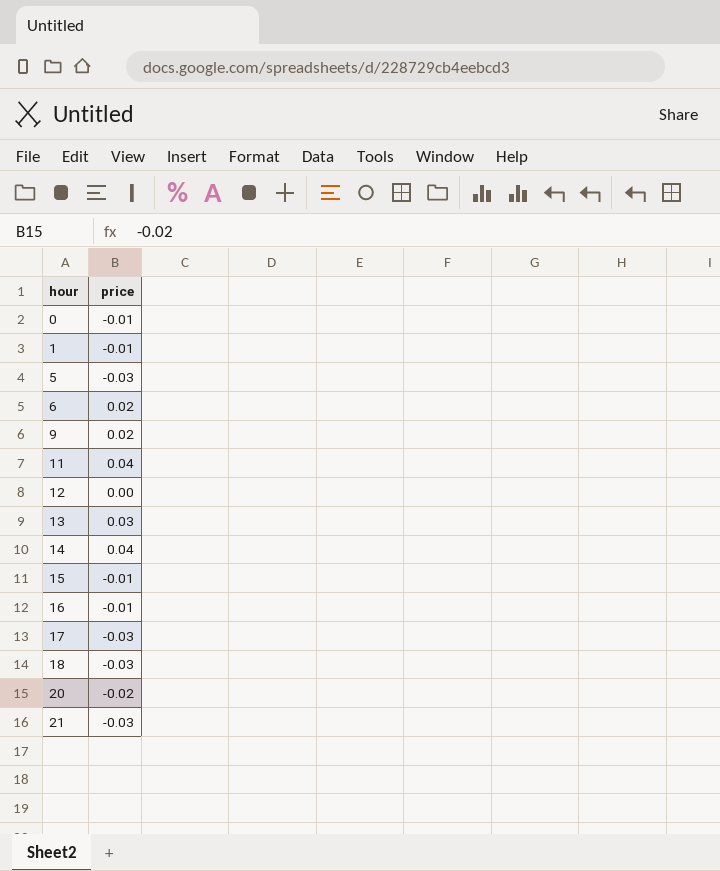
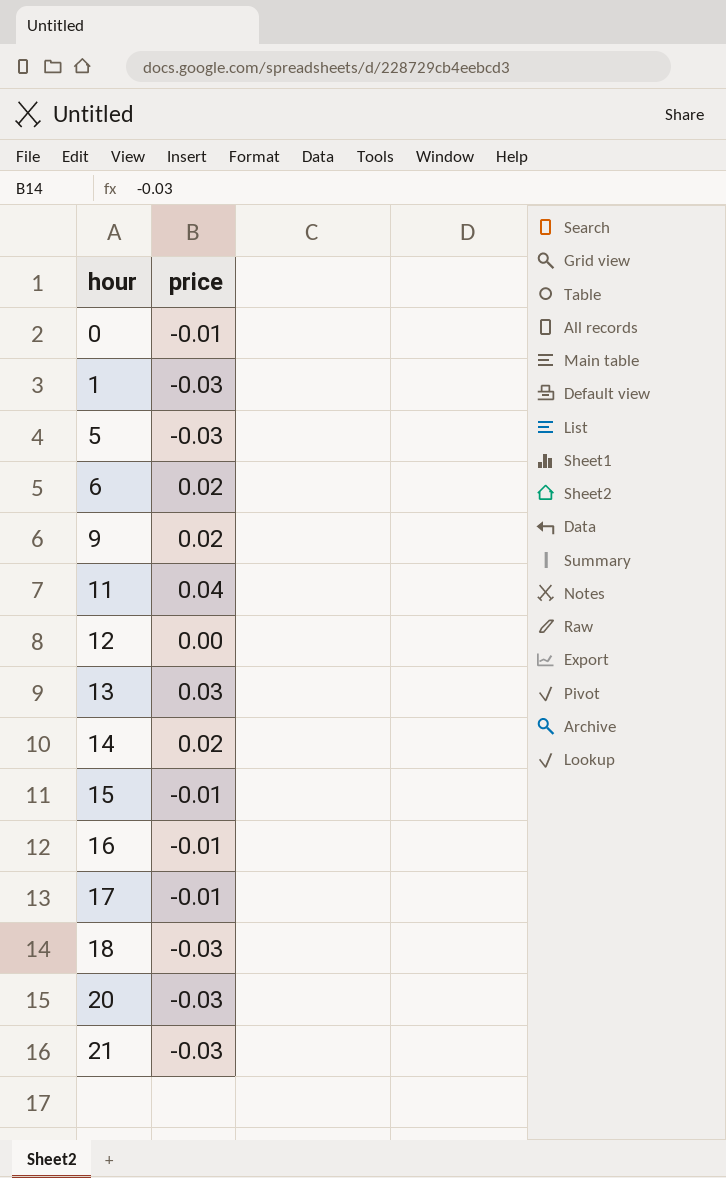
1 | price: -0.01 -> -0.03
14 | price: 0.04 -> 0.02
17 | price: -0.03 -> -0.01
20 | price: -0.02 -> -0.03

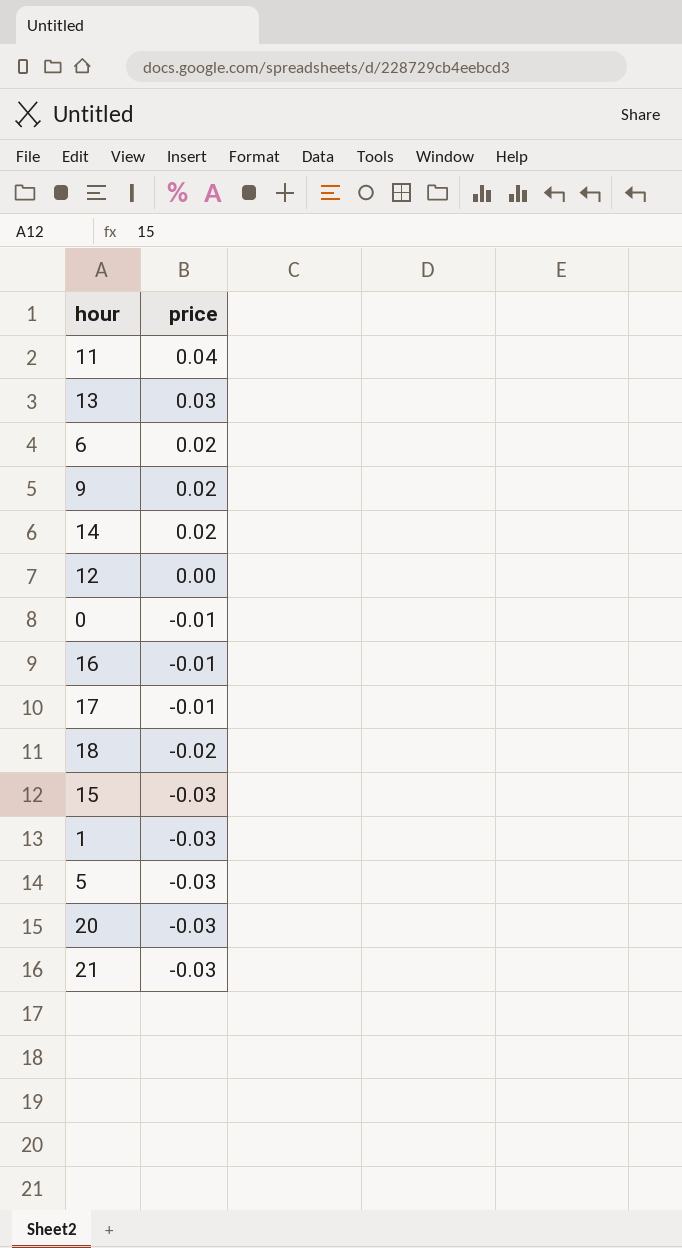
row order: hour ascending -> price descending
18 | price: -0.03 -> -0.02
15 | price: -0.01 -> -0.03

